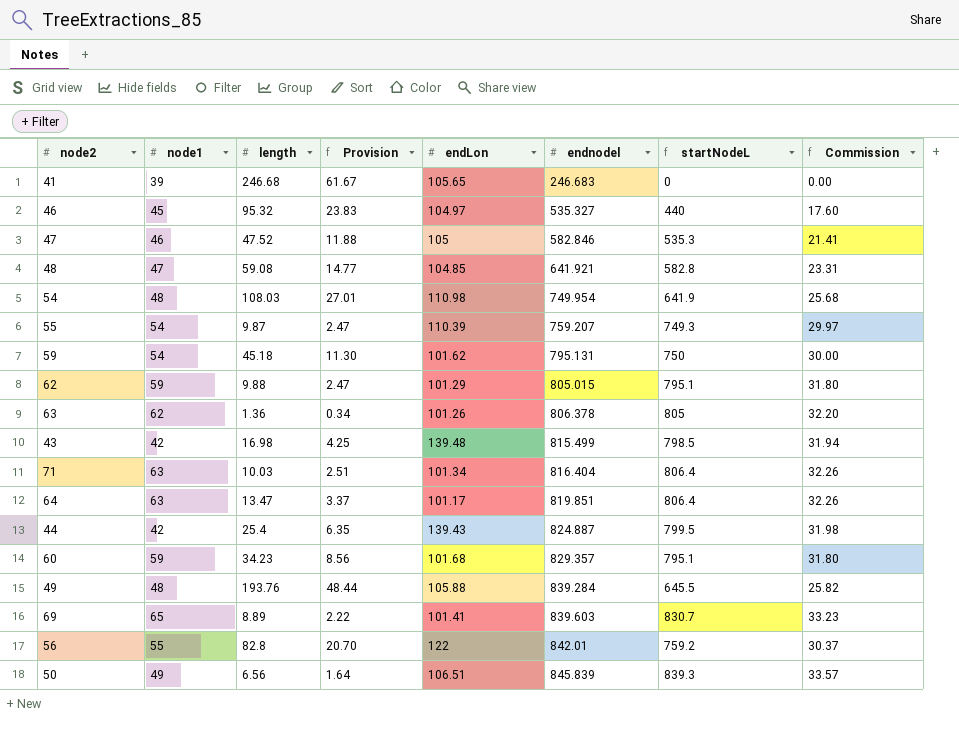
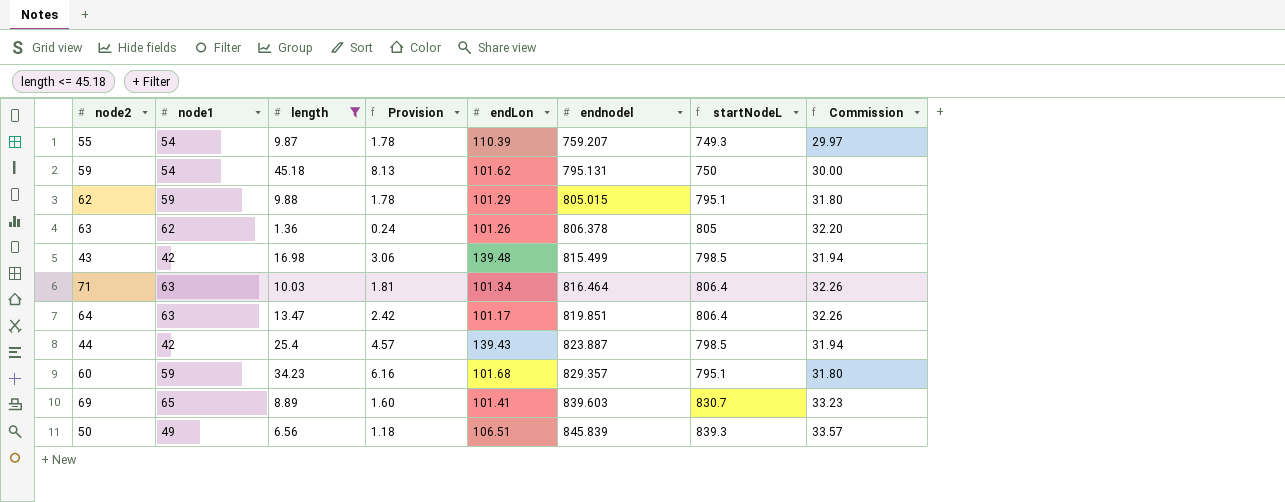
filter: none -> length <= 45.18
column Provision | formula: [length] * 0.25 -> [length] * 0.18
71 | endnodel: 816.404 -> 816.464
44 | endnodel: 824.887 -> 823.887
44 | startNodeL: 799.5 -> 798.5
44 | Commission: 31.98 -> 31.94

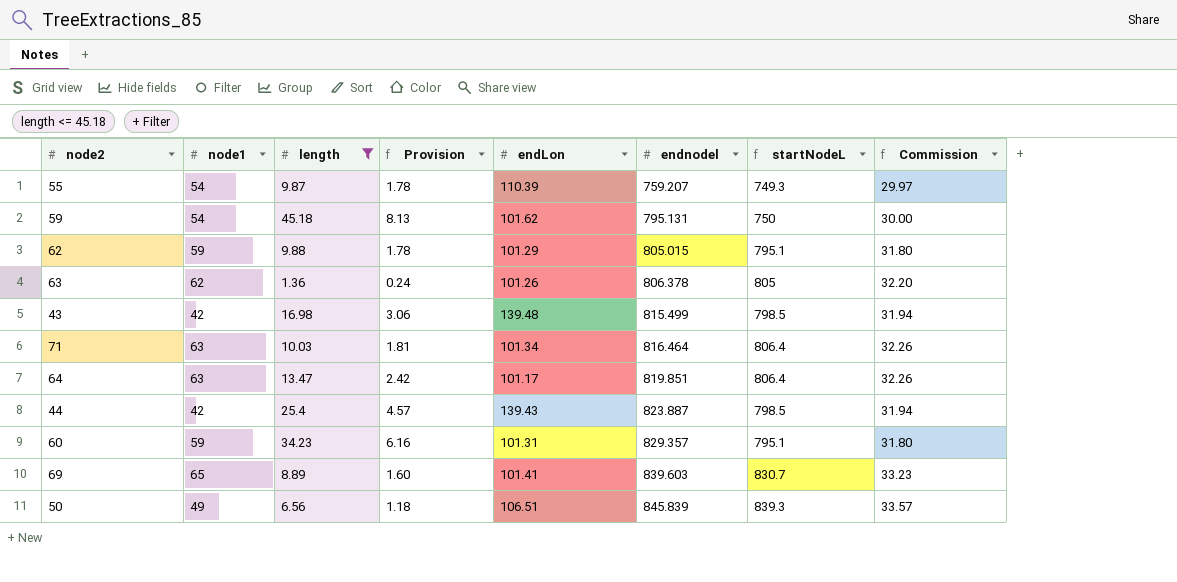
60 | endLon: 101.68 -> 101.31

